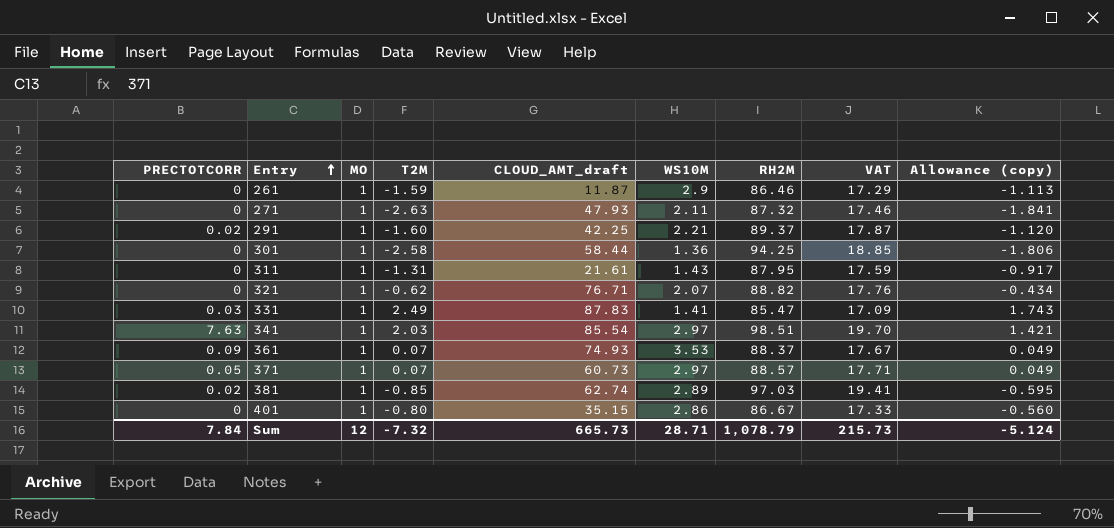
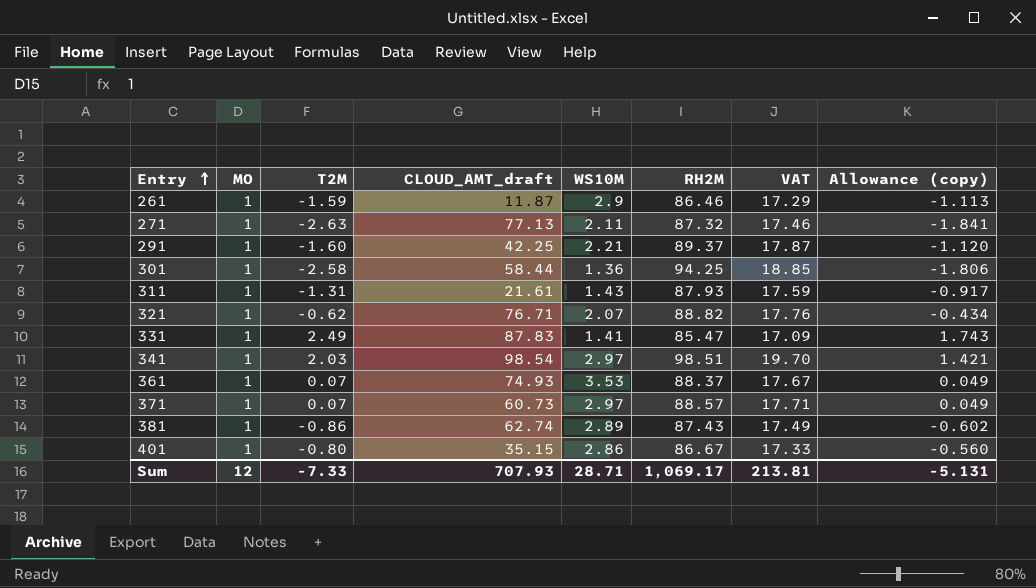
column PRECTOTCORR | position: 1 -> none
271 | CLOUD_AMT_draft: 47.93 -> 77.13
311 | RH2M: 87.95 -> 87.93
341 | CLOUD_AMT_draft: 85.54 -> 98.54
381 | T2M: -0.85 -> -0.86
381 | RH2M: 97.03 -> 87.43
381 | VAT: 19.41 -> 17.49
381 | Allowance (copy): -0.595 -> -0.602
Sum | T2M: -7.32 -> -7.33
Sum | CLOUD_AMT_draft: 665.73 -> 707.93
Sum | RH2M: 1,078.79 -> 1,069.17
Sum | VAT: 215.73 -> 213.81
Sum | Allowance (copy): -5.124 -> -5.131

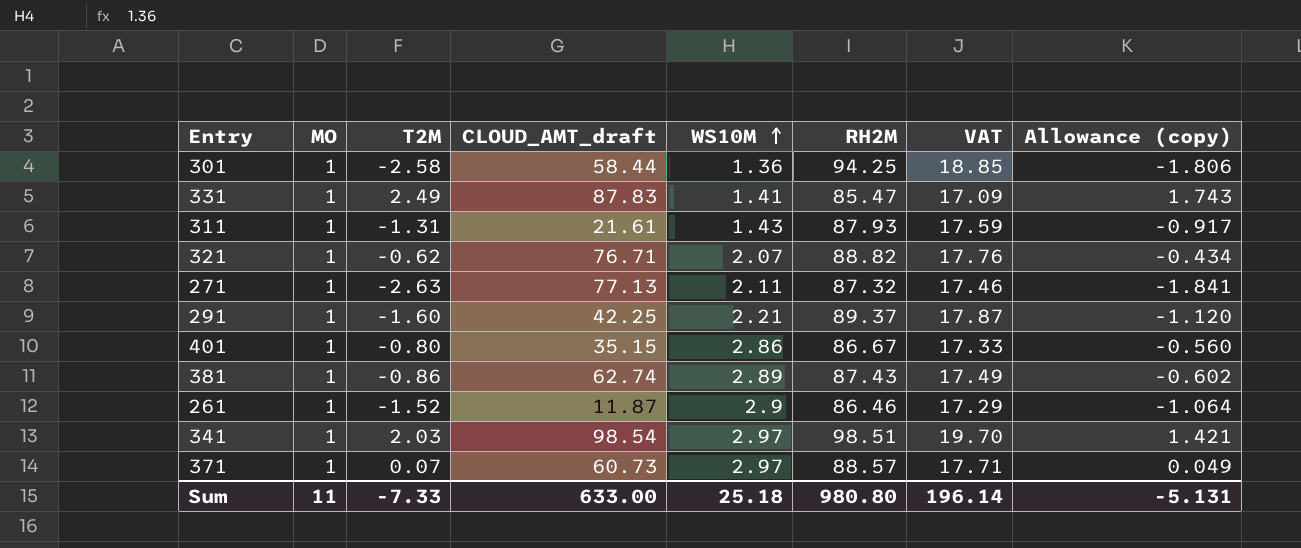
row order: Entry ascending -> WS10M ascending
row 361: 1 | 0.07 | 74.93 | 3.53 | 88.37 | 17.67 | 0.049 -> none
261 | T2M: -1.59 -> -1.52
261 | Allowance (copy): -1.113 -> -1.064
Sum | MO: 12 -> 11
Sum | CLOUD_AMT_draft: 707.93 -> 633.00
Sum | WS10M: 28.71 -> 25.18
Sum | RH2M: 1,069.17 -> 980.80
Sum | VAT: 213.81 -> 196.14

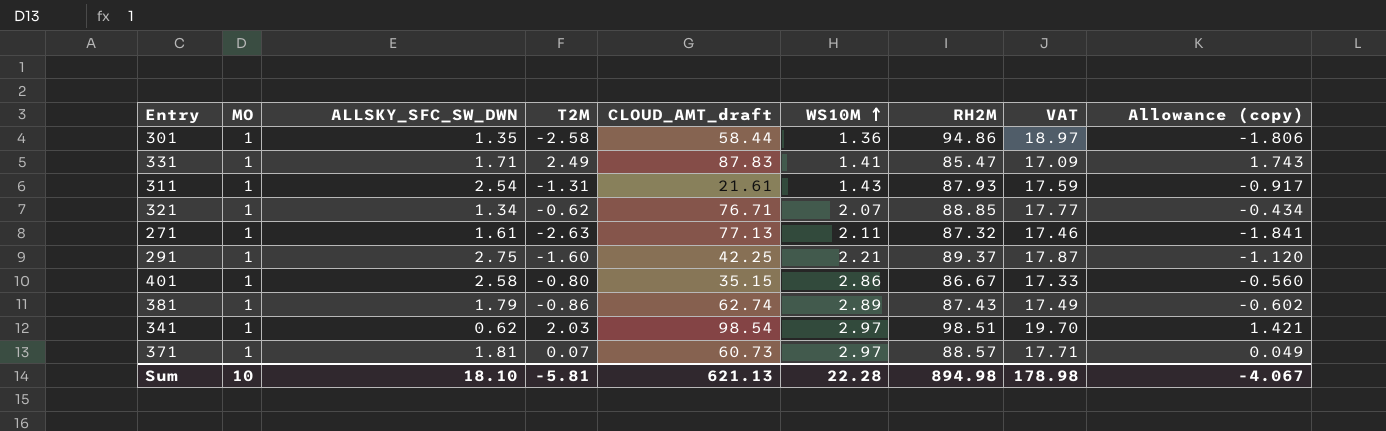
column ALLSKY_SFC_SW_DWN | position: none -> 3
row 261: 1 | -1.52 | 11.87 | 2.9 | 86.46 | 17.29 | -1.064 -> none
301 | RH2M: 94.25 -> 94.86
301 | VAT: 18.85 -> 18.97
321 | RH2M: 88.82 -> 88.85
321 | VAT: 17.76 -> 17.77
Sum | MO: 11 -> 10
Sum | T2M: -7.33 -> -5.81
Sum | CLOUD_AMT_draft: 633.00 -> 621.13
Sum | WS10M: 25.18 -> 22.28
Sum | RH2M: 980.80 -> 894.98
Sum | VAT: 196.14 -> 178.98
Sum | Allowance (copy): -5.131 -> -4.067

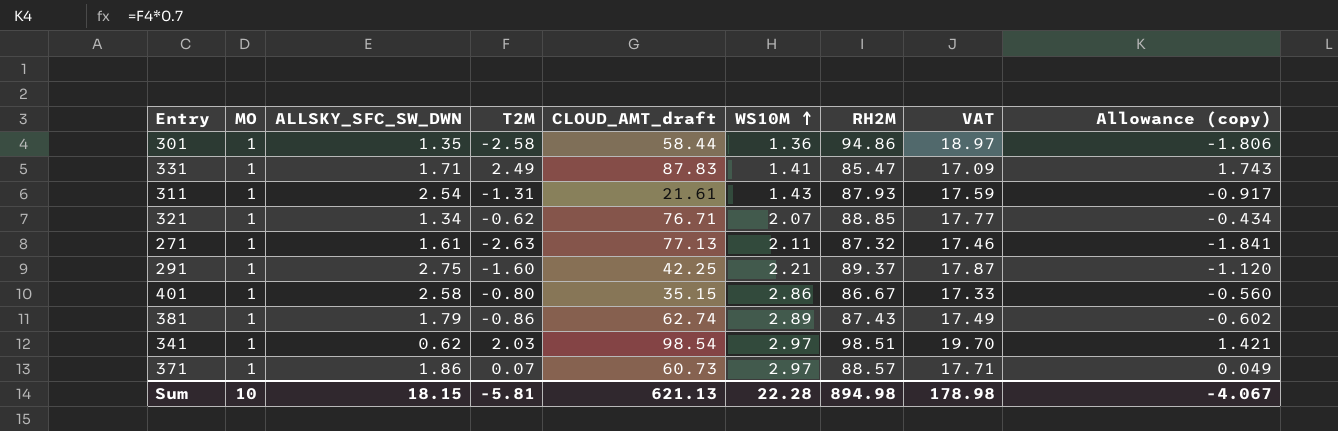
371 | ALLSKY_SFC_SW_DWN: 1.81 -> 1.86
Sum | ALLSKY_SFC_SW_DWN: 18.10 -> 18.15

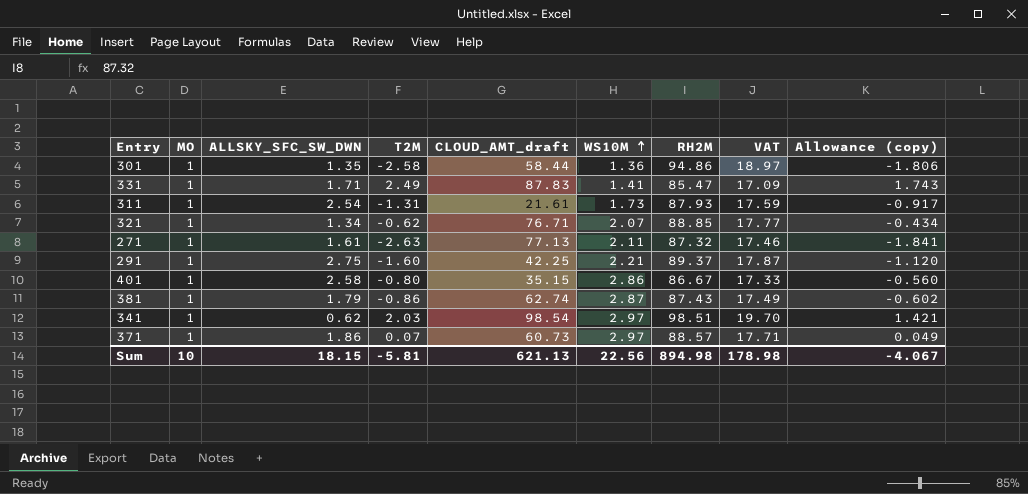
311 | WS10M: 1.43 -> 1.73
381 | WS10M: 2.89 -> 2.87
Sum | WS10M: 22.28 -> 22.56

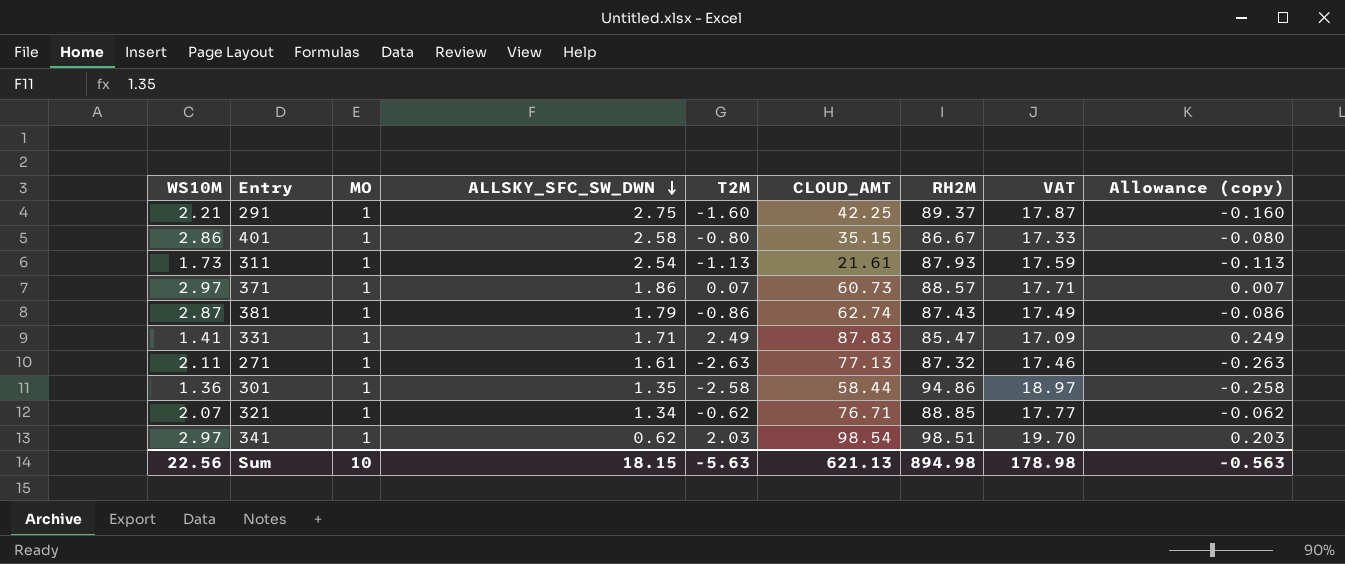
row order: WS10M ascending -> ALLSKY_SFC_SW_DWN descending
column WS10M | position: 6 -> 1
column name: CLOUD_AMT_draft -> CLOUD_AMT
column Allowance (copy) | formula: [T2M] * 0.7 -> [T2M] * 0.1
311 | T2M: -1.31 -> -1.13
Sum | T2M: -5.81 -> -5.63
Sum | Allowance (copy): -4.067 -> -0.563

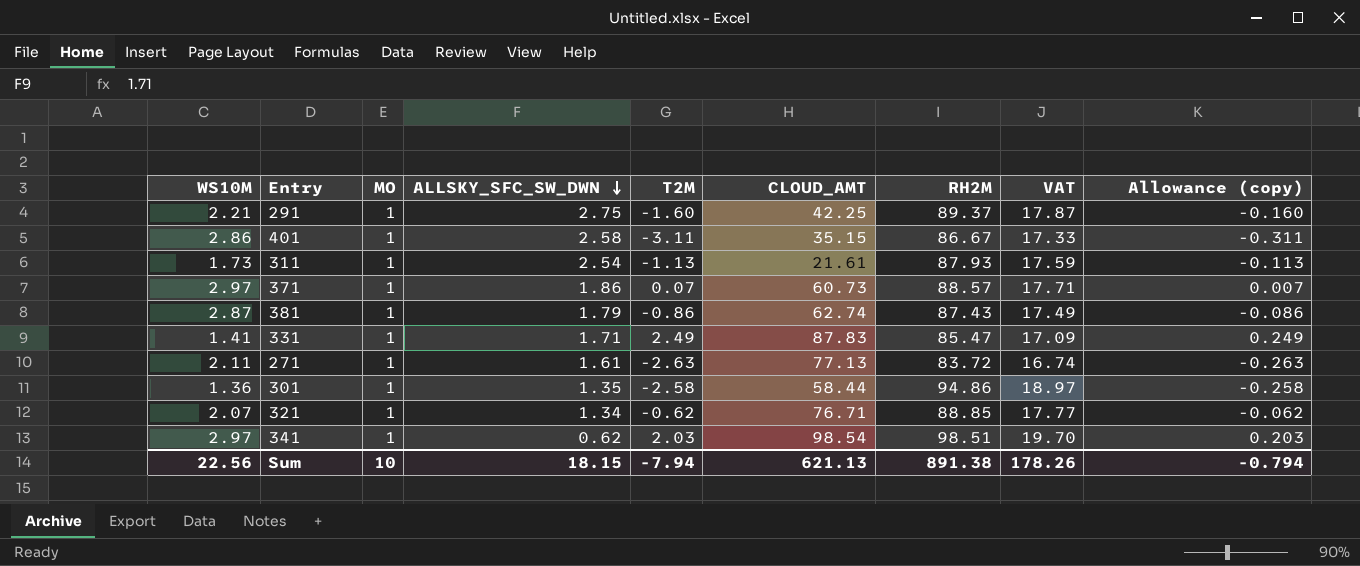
401 | T2M: -0.80 -> -3.11
401 | Allowance (copy): -0.080 -> -0.311
271 | RH2M: 87.32 -> 83.72
271 | VAT: 17.46 -> 16.74
Sum | T2M: -5.63 -> -7.94
Sum | RH2M: 894.98 -> 891.38
Sum | VAT: 178.98 -> 178.26
Sum | Allowance (copy): -0.563 -> -0.794

